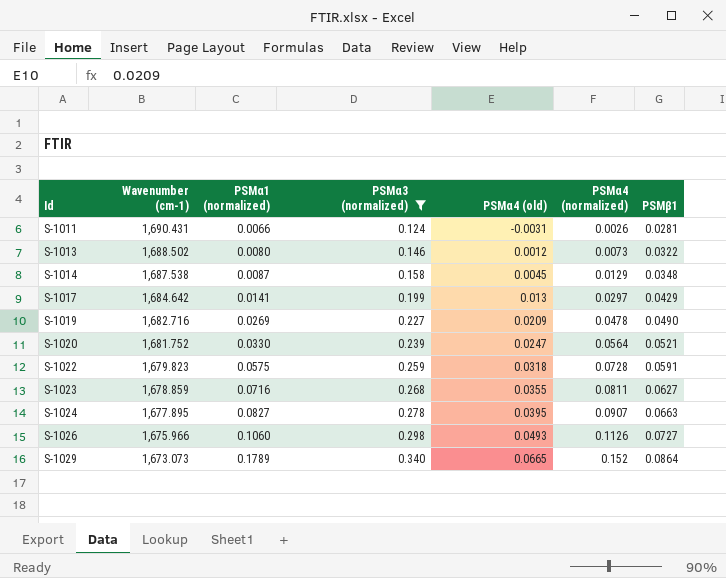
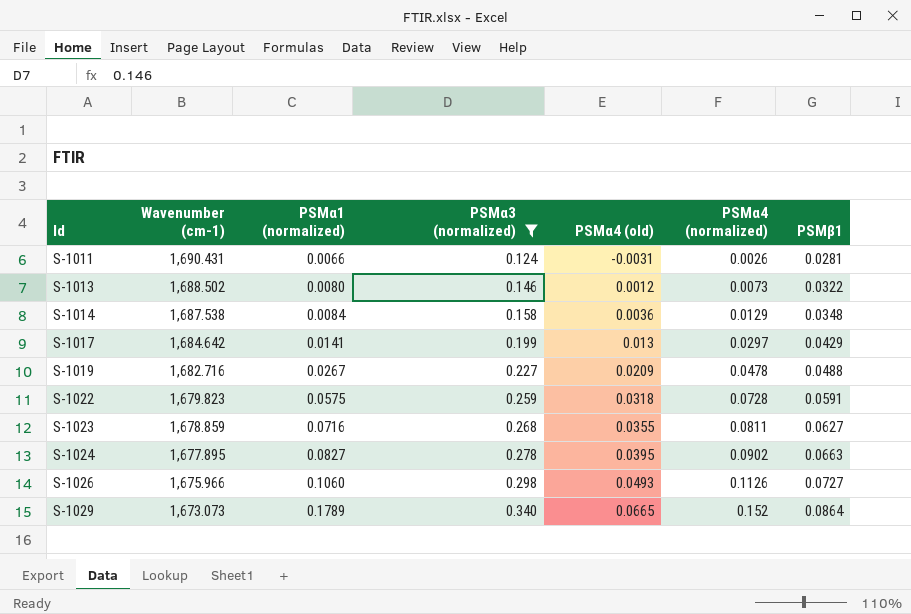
row S-1020: 1,681.752 | 0.0330 | 0.239 | 0.0247 | 0.0564 | 0.0521 -> none
S-1014 | PSMα1 (normalized): 0.0087 -> 0.0084
S-1014 | PSMα4 (old): 0.0045 -> 0.0036
S-1019 | PSMα1 (normalized): 0.0269 -> 0.0267
S-1019 | PSMβ1: 0.0490 -> 0.0488
S-1024 | PSMα4 (normalized): 0.0907 -> 0.0902

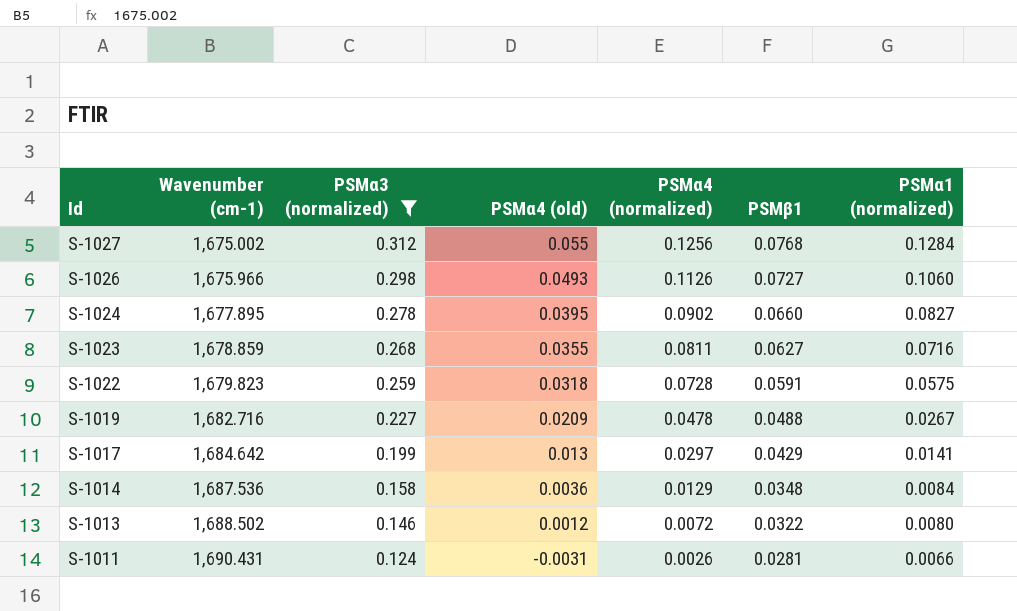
row order: Id ascending -> Id descending
column PSMα1 (normalized) | position: 3 -> 7
row S-1029: 1,673.073 | 0.1789 | 0.340 | 0.0665 | 0.152 | 0.0864 -> none
row S-1027: none -> 1,675.002 | 0.312 | 0.055 | 0.1256 | 0.0768 | 0.1284
S-1024 | PSMβ1: 0.0663 -> 0.0660
S-1014 | Wavenumber (cm-1): 1,687.538 -> 1,687.536
S-1013 | PSMα4 (normalized): 0.0073 -> 0.0072

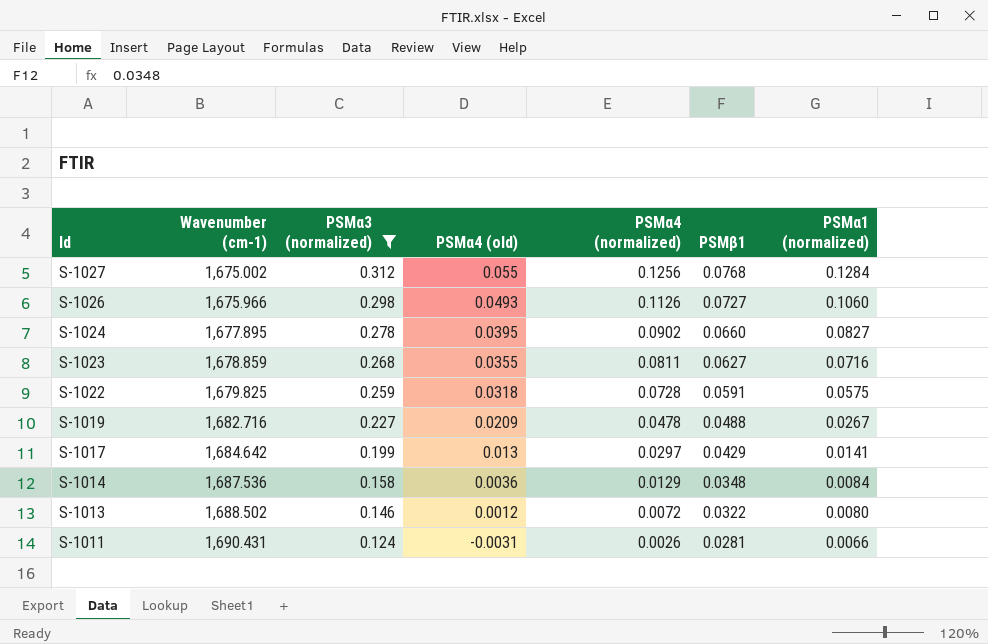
S-1022 | Wavenumber (cm-1): 1,679.823 -> 1,679.825

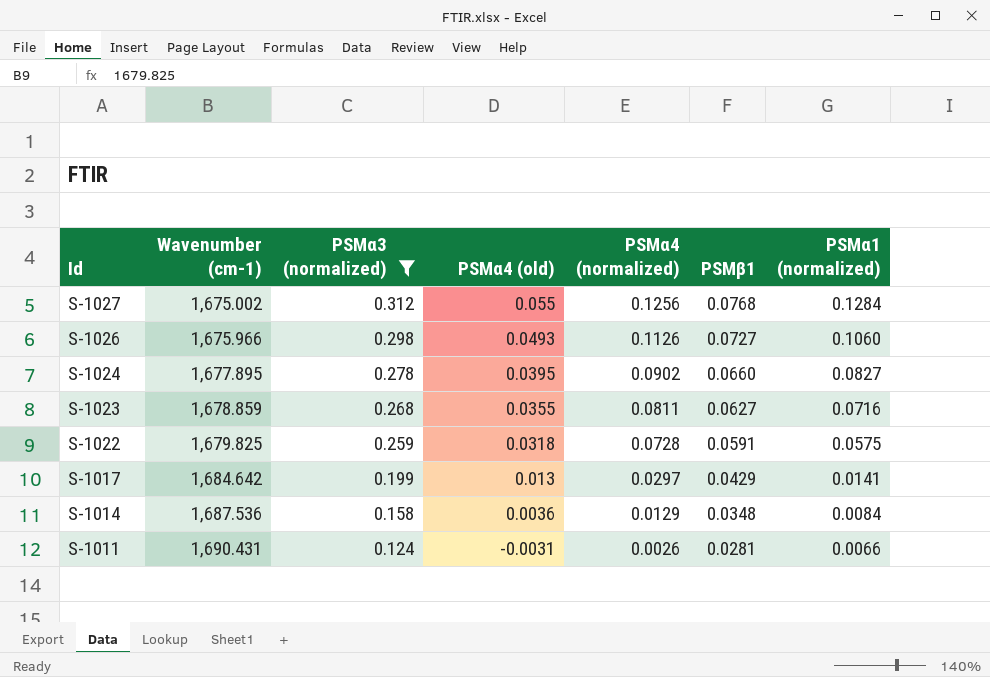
row S-1019: 1,682.716 | 0.227 | 0.0209 | 0.0478 | 0.0488 | 0.0267 -> none
row S-1013: 1,688.502 | 0.146 | 0.0012 | 0.0072 | 0.0322 | 0.0080 -> none

